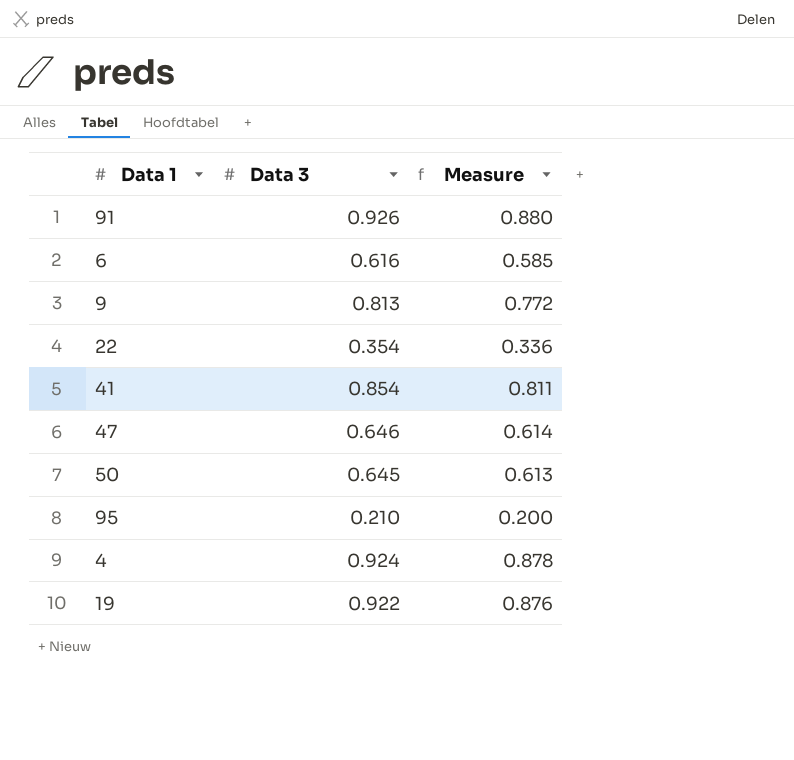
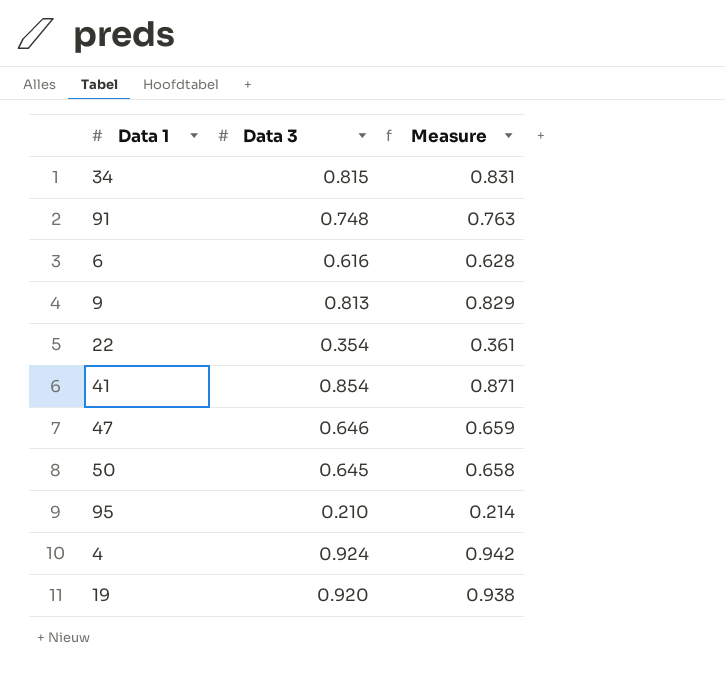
column Measure | formula: [Data 3] * 0.95 -> [Data 3] * 1.02
row 34: none -> 0.815 | 0.831
91 | Data 3: 0.926 -> 0.748
19 | Data 3: 0.922 -> 0.920

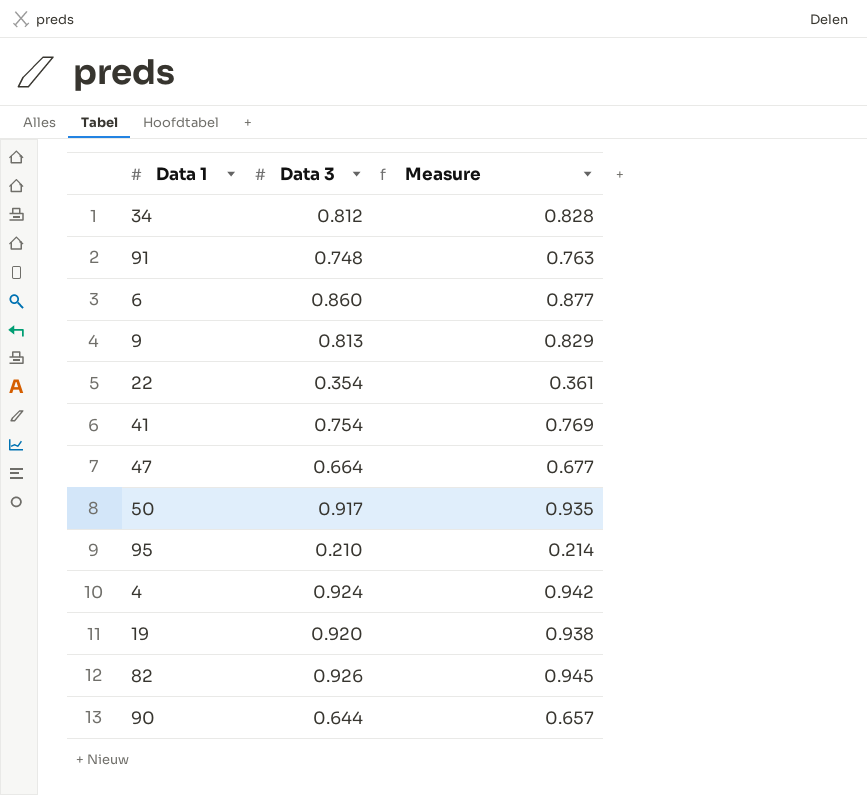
34 | Data 3: 0.815 -> 0.812
34 | Measure: 0.831 -> 0.828
6 | Data 3: 0.616 -> 0.860
6 | Measure: 0.628 -> 0.877
41 | Data 3: 0.854 -> 0.754
41 | Measure: 0.871 -> 0.769
47 | Data 3: 0.646 -> 0.664
47 | Measure: 0.659 -> 0.677
50 | Data 3: 0.645 -> 0.917
50 | Measure: 0.658 -> 0.935
row 82: none -> 0.926 | 0.945
row 90: none -> 0.644 | 0.657

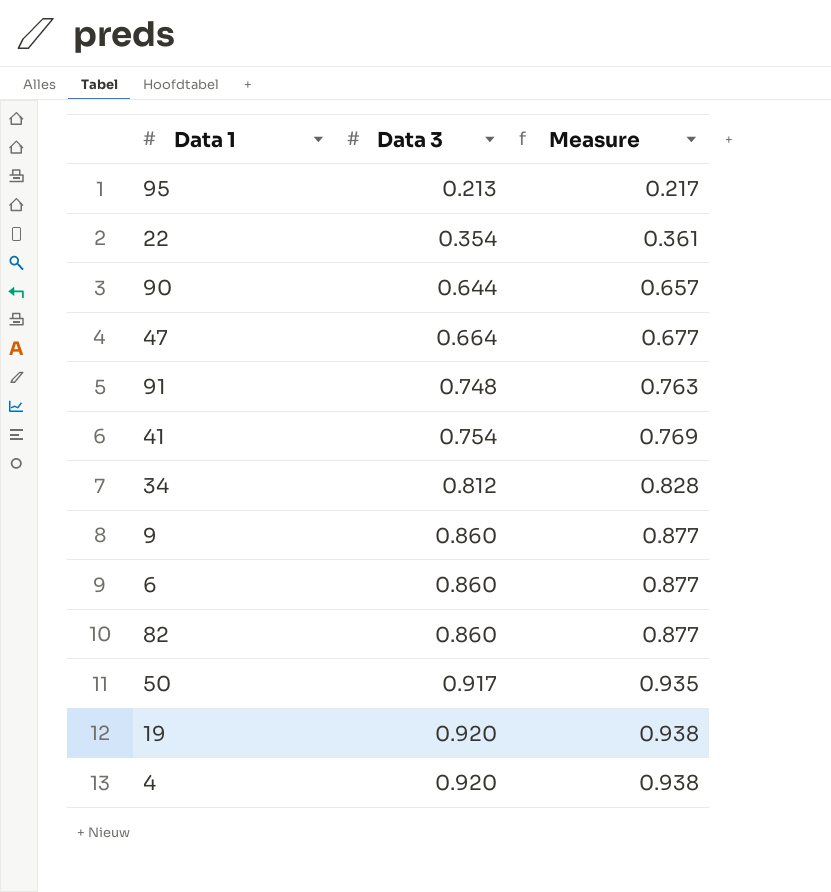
row order: none -> Data 3 ascending
95 | Data 3: 0.210 -> 0.213
95 | Measure: 0.214 -> 0.217
9 | Data 3: 0.813 -> 0.860
9 | Measure: 0.829 -> 0.877
82 | Data 3: 0.926 -> 0.860
82 | Measure: 0.945 -> 0.877
4 | Data 3: 0.924 -> 0.920
4 | Measure: 0.942 -> 0.938

